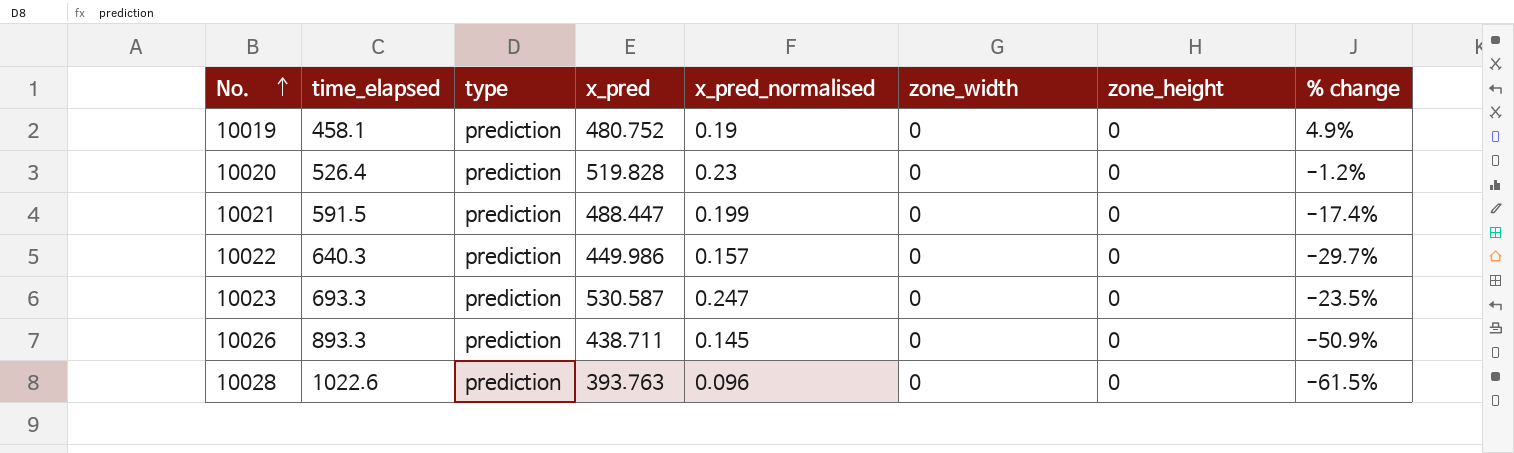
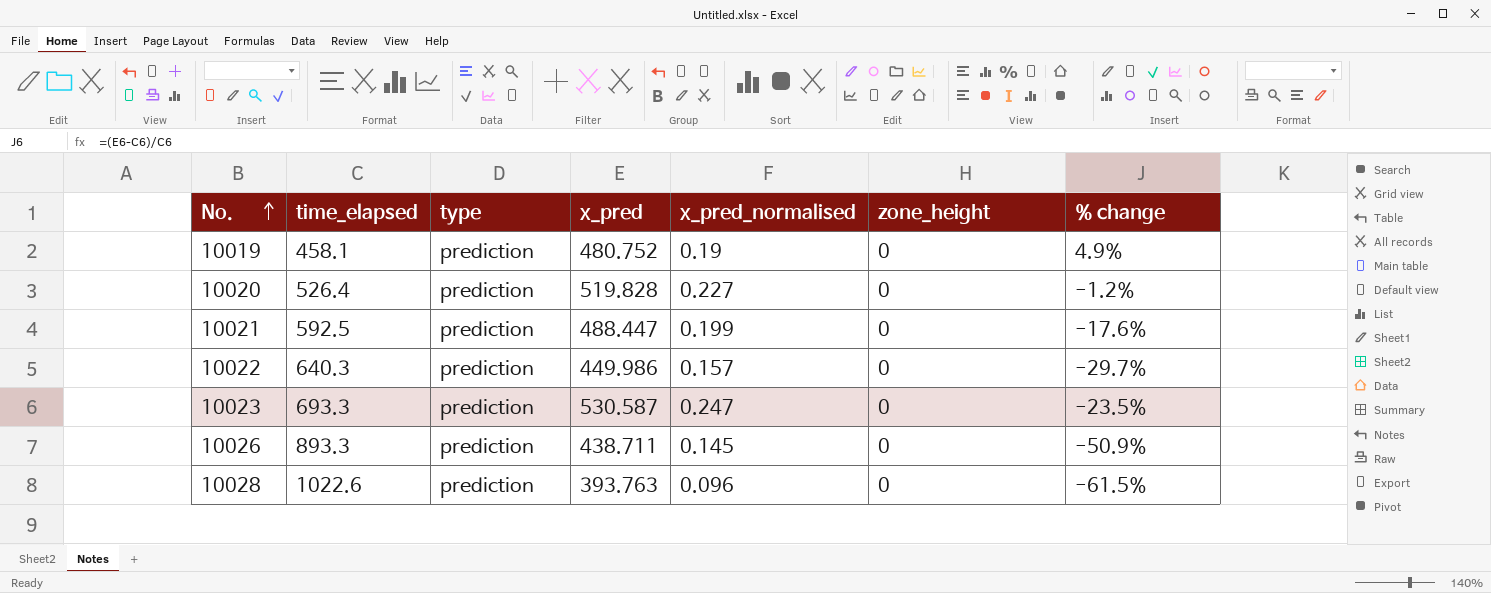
column zone_width | position: 6 -> none
10020 | x_pred_normalised: 0.23 -> 0.227
10021 | time_elapsed: 591.5 -> 592.5
10021 | % change: -17.4% -> -17.6%

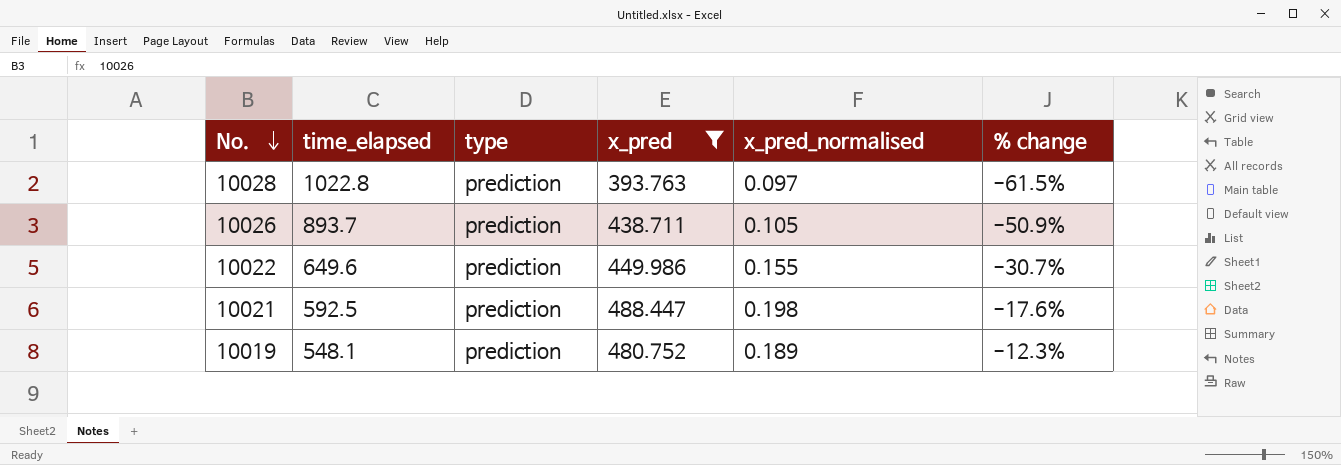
filter: none -> x_pred <= 488.447
row order: No. ascending -> No. descending
column zone_height | position: 6 -> none
10028 | time_elapsed: 1022.6 -> 1022.8
10028 | x_pred_normalised: 0.096 -> 0.097
10026 | time_elapsed: 893.3 -> 893.7
10026 | x_pred_normalised: 0.145 -> 0.105
10022 | time_elapsed: 640.3 -> 649.6
10022 | x_pred_normalised: 0.157 -> 0.155
10022 | % change: -29.7% -> -30.7%
10021 | x_pred_normalised: 0.199 -> 0.198
10019 | time_elapsed: 458.1 -> 548.1
10019 | x_pred_normalised: 0.19 -> 0.189
10019 | % change: 4.9% -> -12.3%

